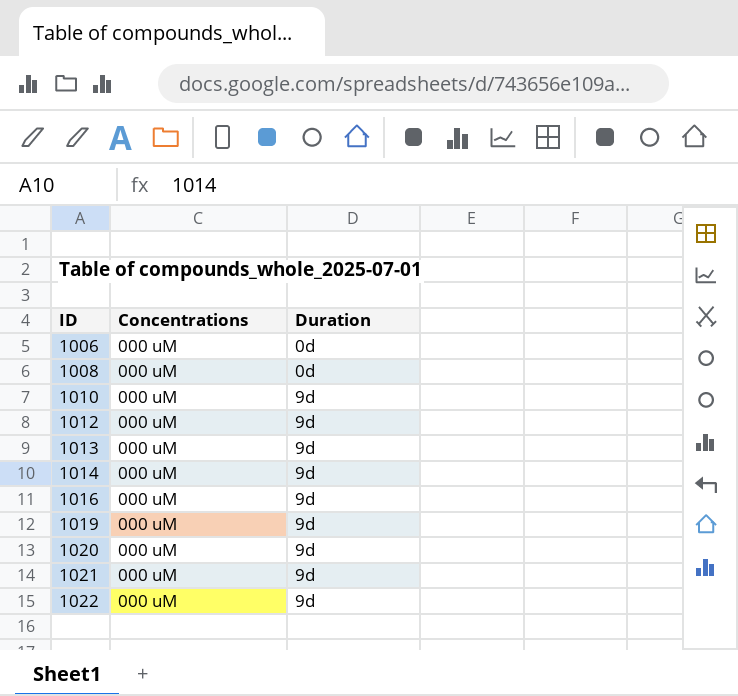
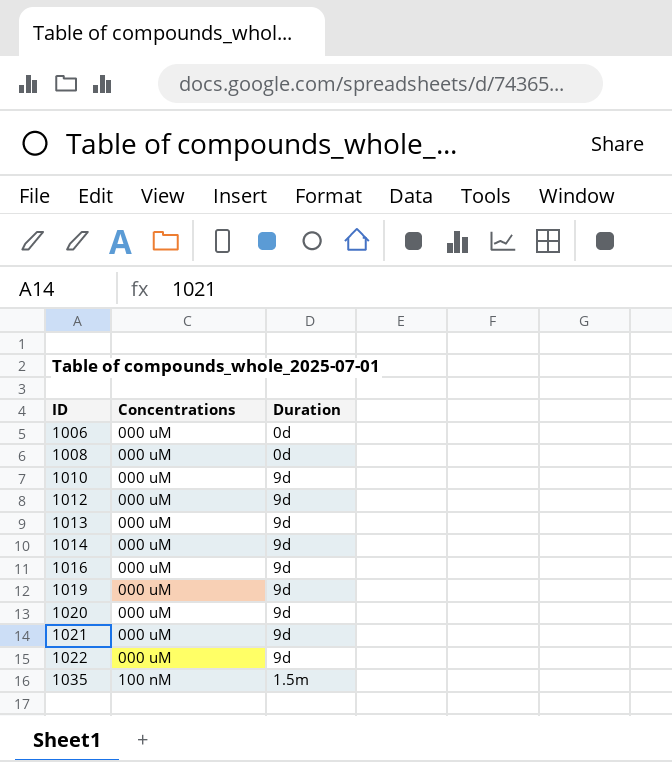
row 1035: none -> 100 nM | 1.5m

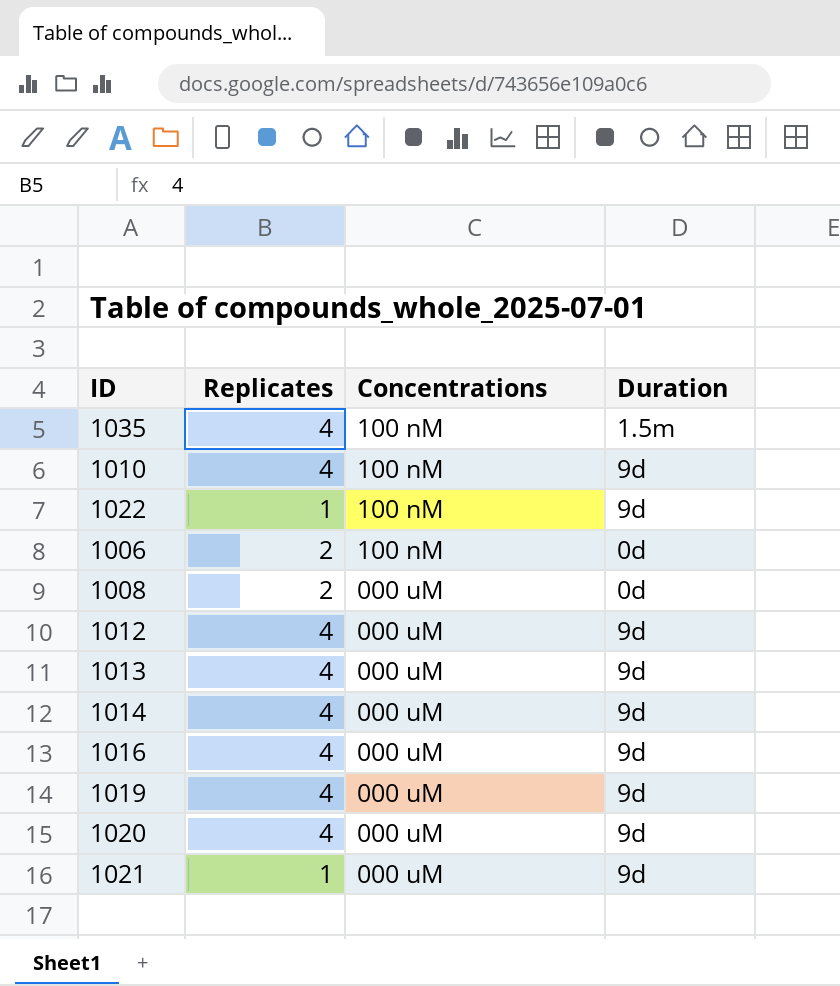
row order: ID ascending -> Concentrations descending
column Replicates | position: none -> 2
1010 | Concentrations: 000 uM -> 100 nM
1022 | Concentrations: 000 uM -> 100 nM
1006 | Concentrations: 000 uM -> 100 nM

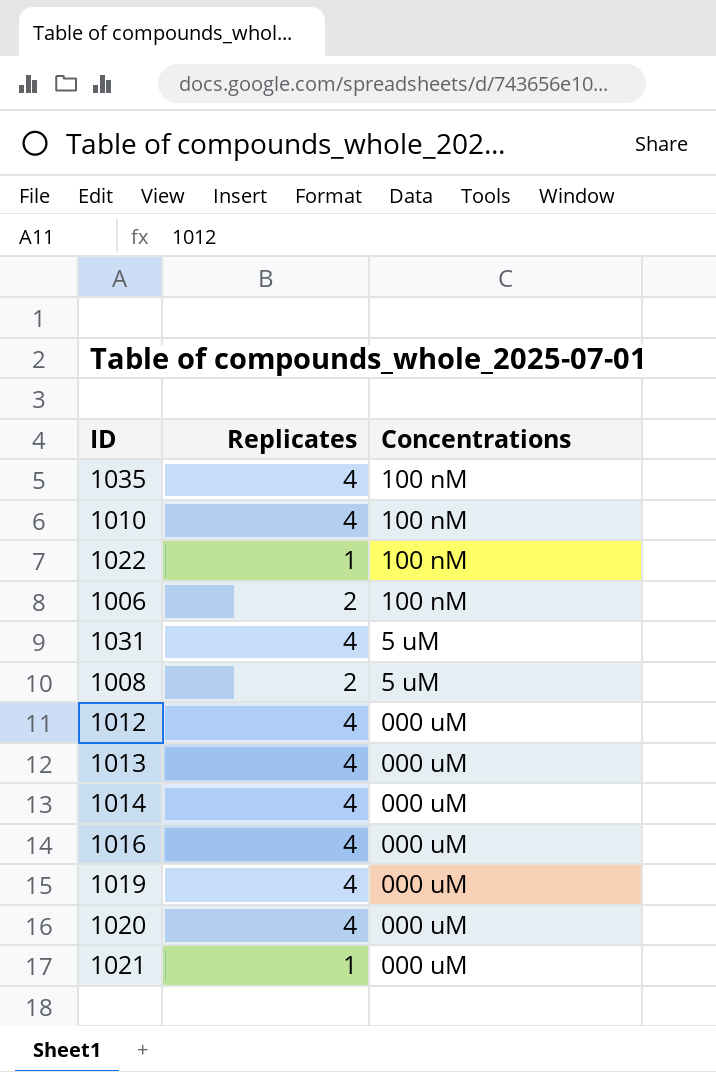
column Duration | position: 4 -> none
row 1031: none -> 4 | 5 uM
1008 | Concentrations: 000 uM -> 5 uM

